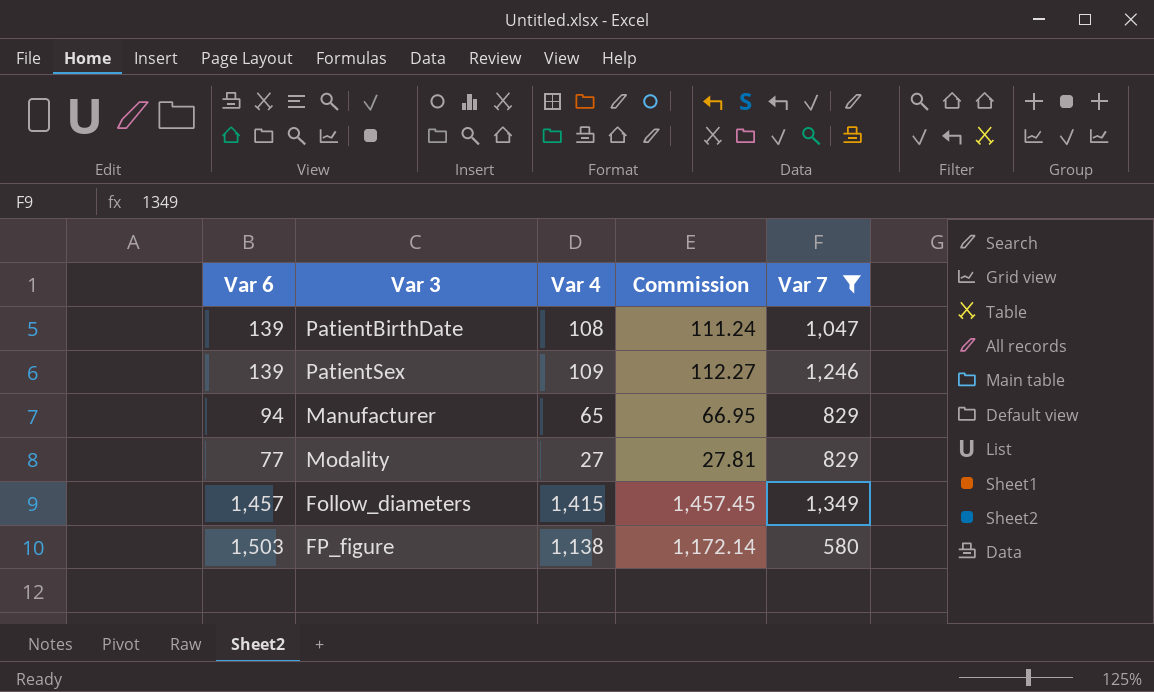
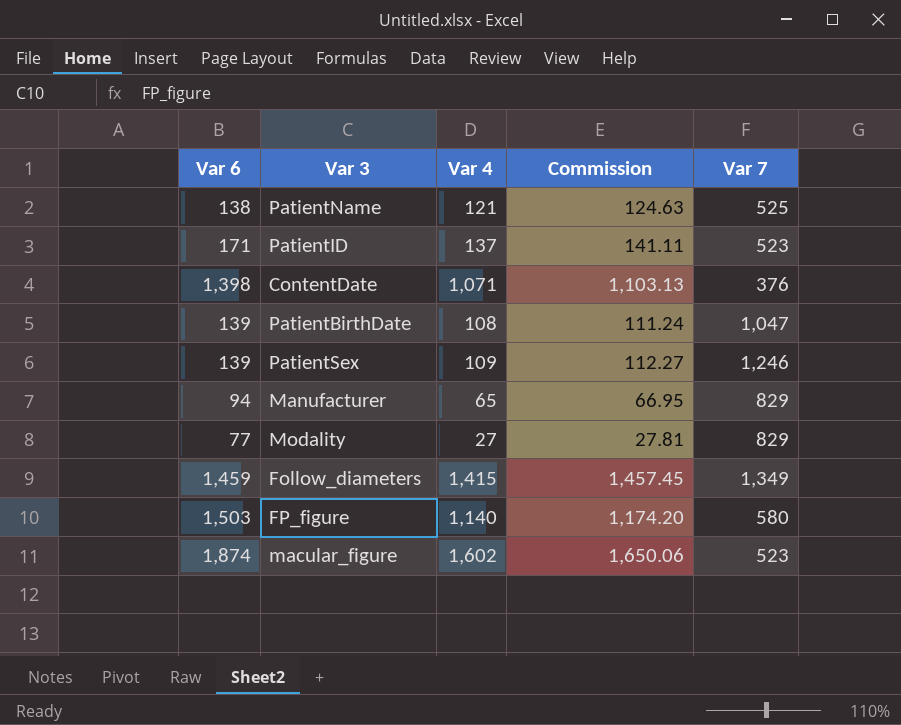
filter: Var 7 >= 580 -> none
Follow_diameters | Var 6: 1,457 -> 1,459
FP_figure | Var 4: 1,138 -> 1,140
FP_figure | Commission: 1,172.14 -> 1,174.20

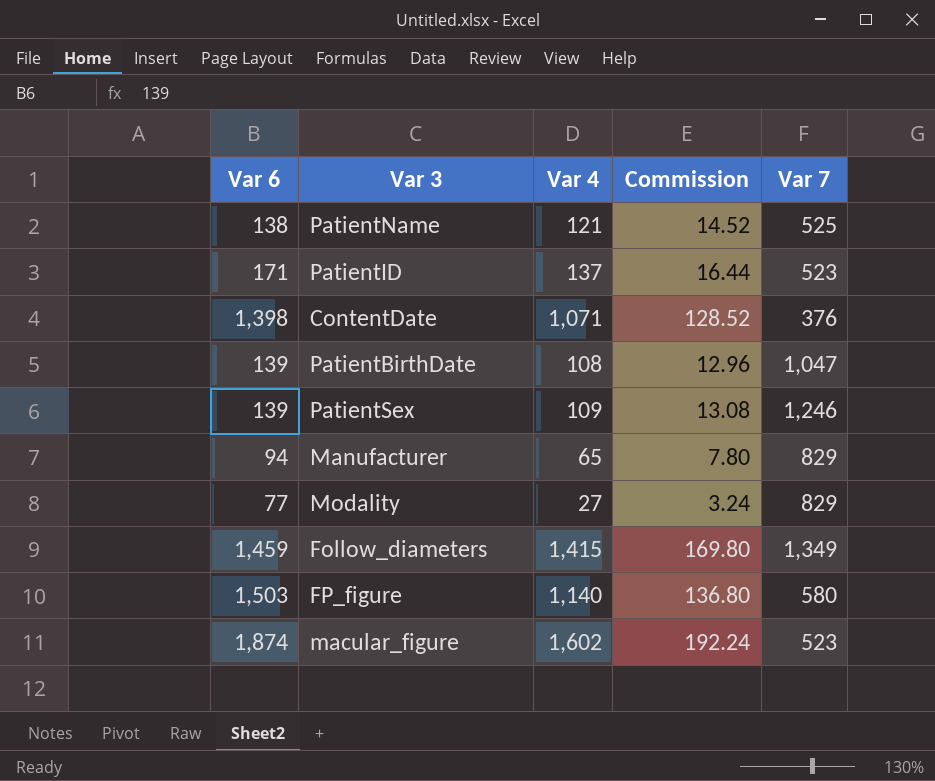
column Commission | formula: [Var 4] * 1.03 -> [Var 4] * 0.12

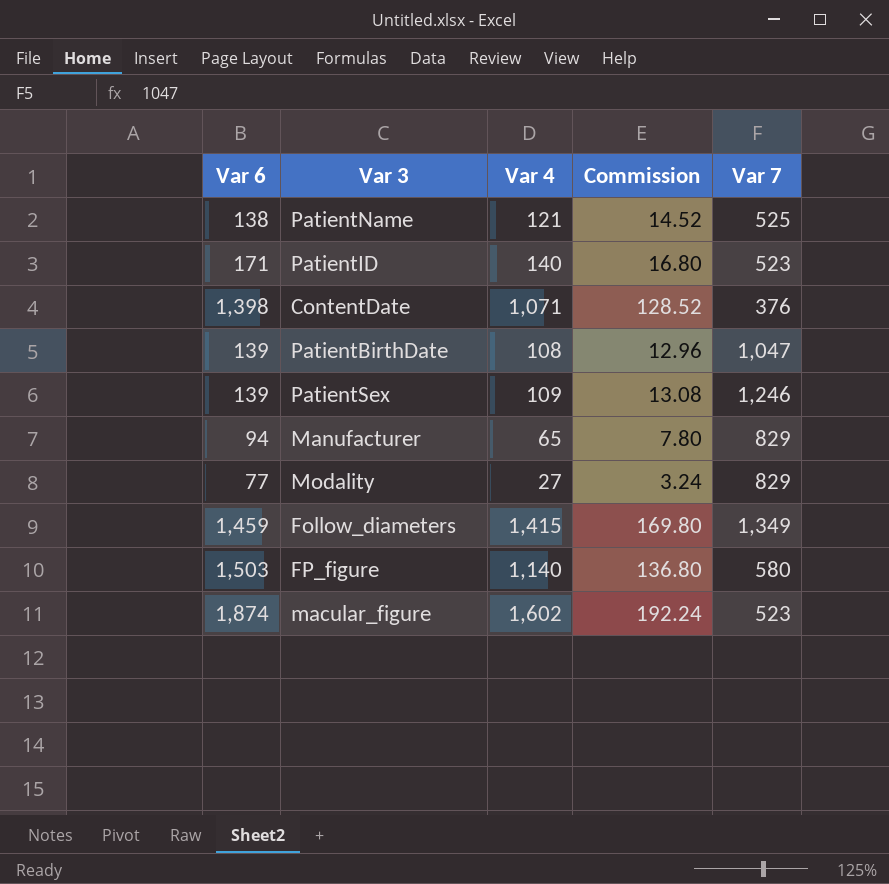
PatientID | Var 4: 137 -> 140
PatientID | Commission: 16.44 -> 16.80

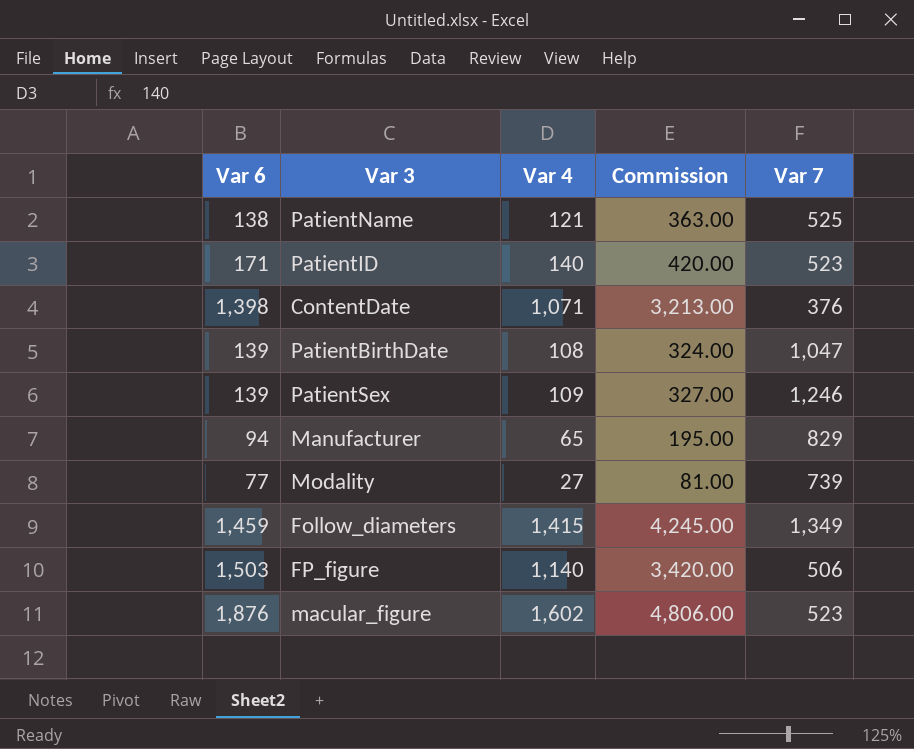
column Commission | formula: [Var 4] * 0.12 -> [Var 4] * 3
Modality | Var 7: 829 -> 739
FP_figure | Var 7: 580 -> 506
macular_figure | Var 6: 1,874 -> 1,876

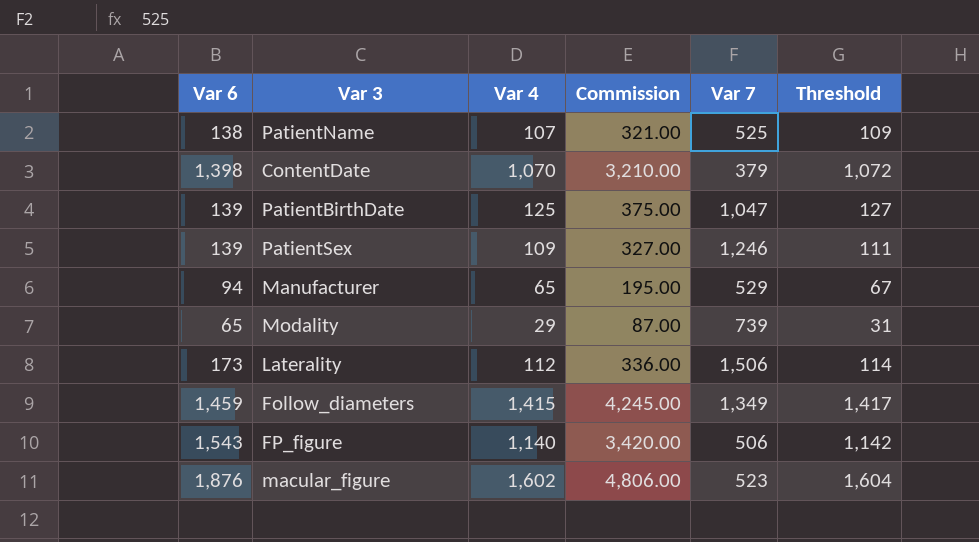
column Threshold | formula: none -> [Var 4] + 2
row PatientID: 171 | 140 | 420.00 | 523 -> none
PatientName | Var 4: 121 -> 107
PatientName | Commission: 363.00 -> 321.00
ContentDate | Var 4: 1,071 -> 1,070
ContentDate | Commission: 3,213.00 -> 3,210.00
ContentDate | Var 7: 376 -> 379
PatientBirthDate | Var 4: 108 -> 125
PatientBirthDate | Commission: 324.00 -> 375.00
Manufacturer | Var 7: 829 -> 529
Modality | Var 6: 77 -> 65
Modality | Var 4: 27 -> 29
Modality | Commission: 81.00 -> 87.00
row Laterality: none -> 173 | 112 | 336.00 | 1,506 | 114
FP_figure | Var 6: 1,503 -> 1,543

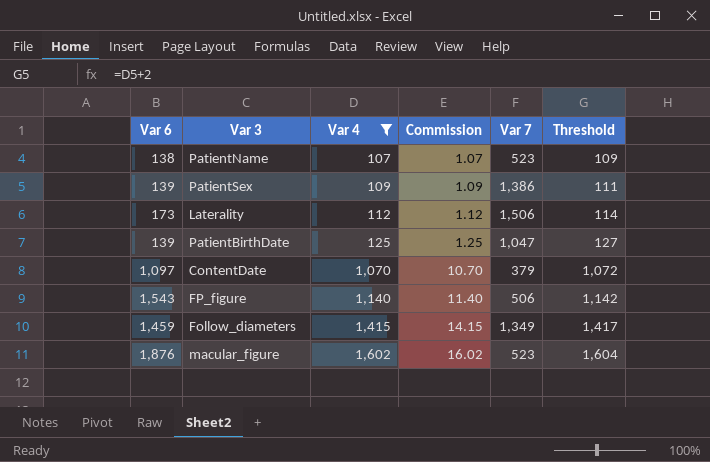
filter: none -> Var 4 >= 107
row order: none -> Var 4 ascending
column Commission | formula: [Var 4] * 3 -> [Var 4] * 0.01
PatientName | Var 7: 525 -> 523
PatientSex | Var 7: 1,246 -> 1,386
ContentDate | Var 6: 1,398 -> 1,097

